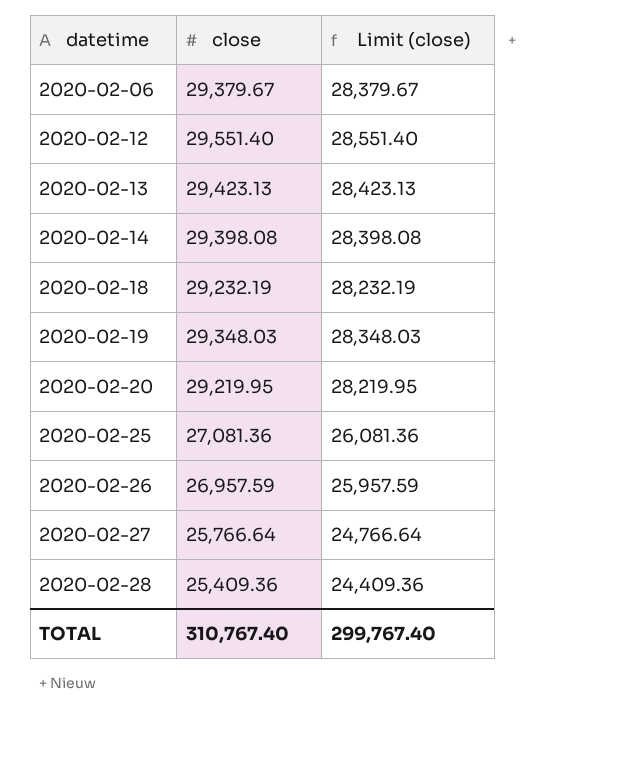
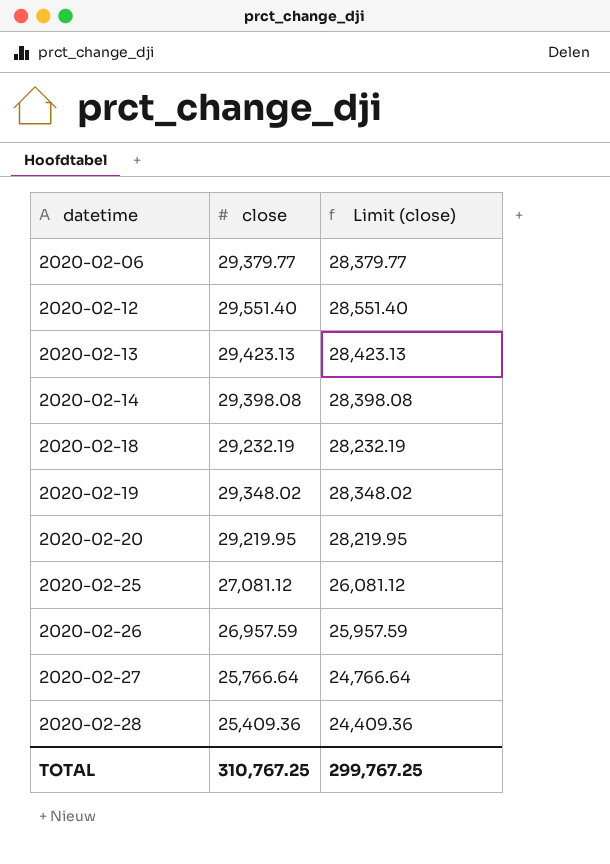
2020-02-06 | close: 29,379.67 -> 29,379.77
2020-02-06 | Limit (close): 28,379.67 -> 28,379.77
2020-02-19 | close: 29,348.03 -> 29,348.02
2020-02-19 | Limit (close): 28,348.03 -> 28,348.02
2020-02-25 | close: 27,081.36 -> 27,081.12
2020-02-25 | Limit (close): 26,081.36 -> 26,081.12
TOTAL | close: 310,767.40 -> 310,767.25
TOTAL | Limit (close): 299,767.40 -> 299,767.25

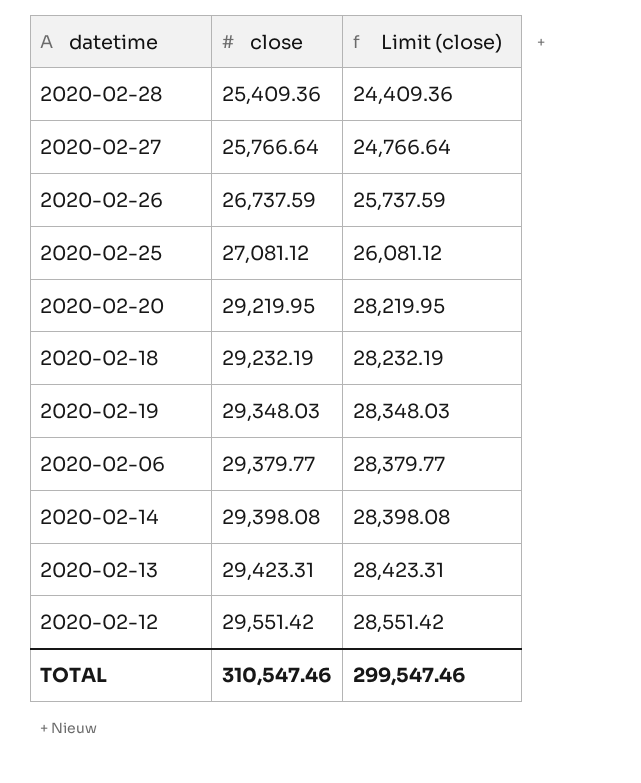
row order: datetime ascending -> close ascending
2020-02-26 | close: 26,957.59 -> 26,737.59
2020-02-26 | Limit (close): 25,957.59 -> 25,737.59
2020-02-19 | close: 29,348.02 -> 29,348.03
2020-02-19 | Limit (close): 28,348.02 -> 28,348.03
2020-02-13 | close: 29,423.13 -> 29,423.31
2020-02-13 | Limit (close): 28,423.13 -> 28,423.31
2020-02-12 | close: 29,551.40 -> 29,551.42
2020-02-12 | Limit (close): 28,551.40 -> 28,551.42
TOTAL | close: 310,767.25 -> 310,547.46
TOTAL | Limit (close): 299,767.25 -> 299,547.46

